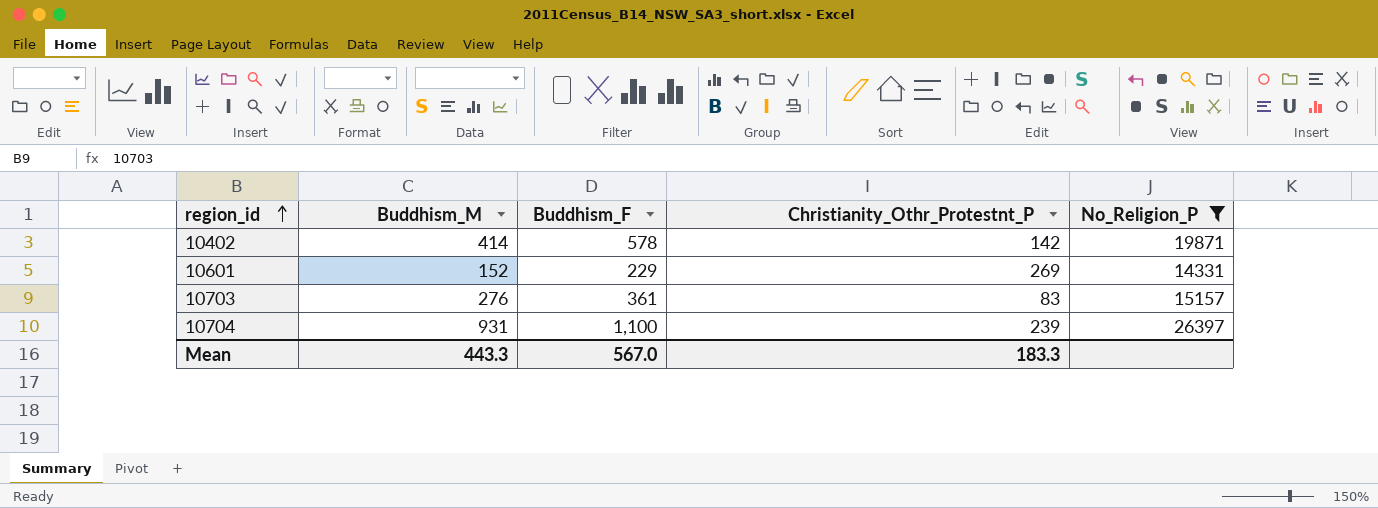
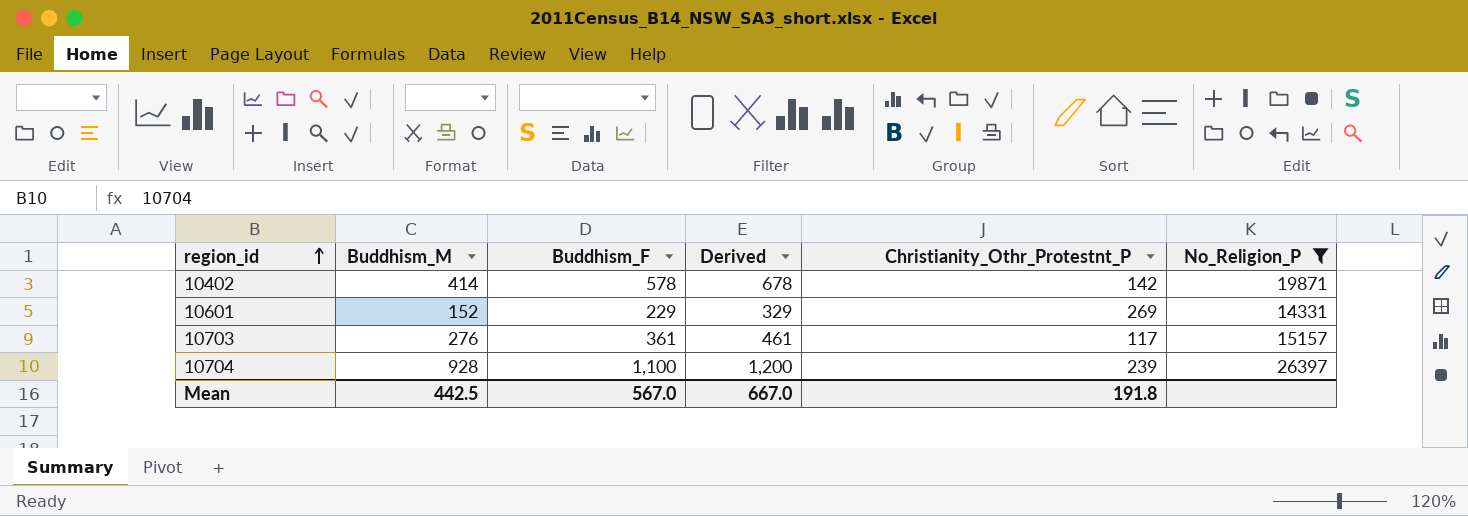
column Derived | formula: none -> [Buddhism_F] + 100
10703 | Christianity_Othr_Protestnt_P: 83 -> 117
10704 | Buddhism_M: 931 -> 928
Mean | Buddhism_M: 443.3 -> 442.5
Mean | Christianity_Othr_Protestnt_P: 183.3 -> 191.8

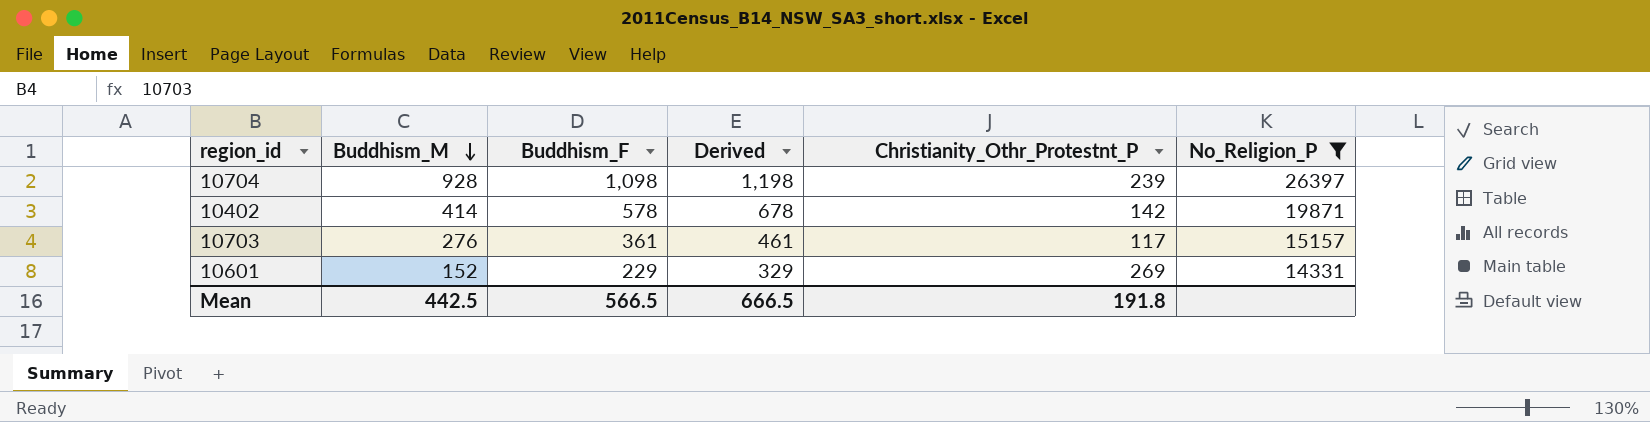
row order: region_id ascending -> Buddhism_M descending
10704 | Buddhism_F: 1,100 -> 1,098
10704 | Derived: 1,200 -> 1,198
Mean | Buddhism_F: 567.0 -> 566.5
Mean | Derived: 667.0 -> 666.5

